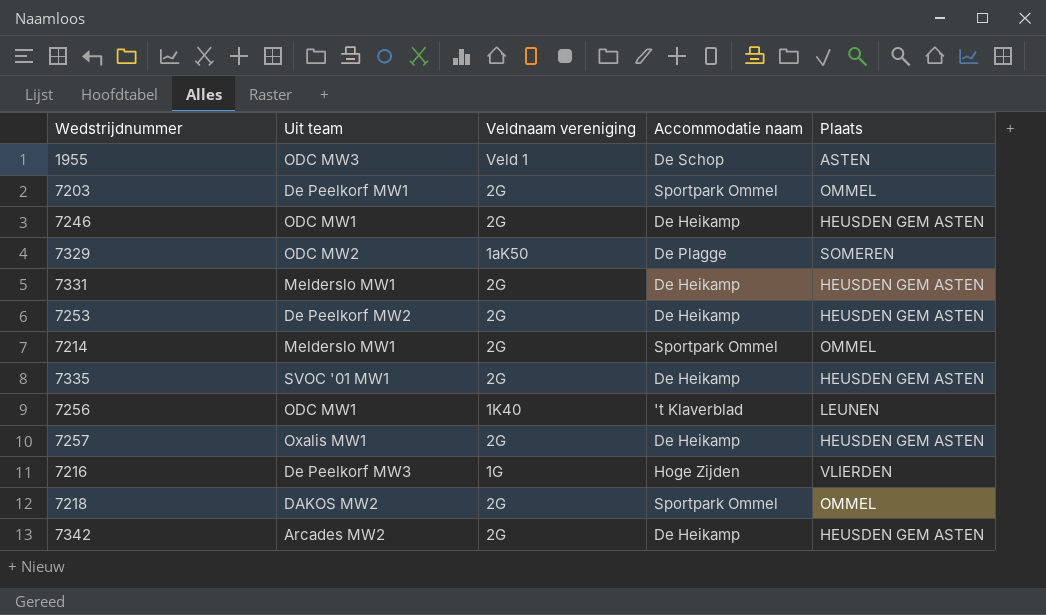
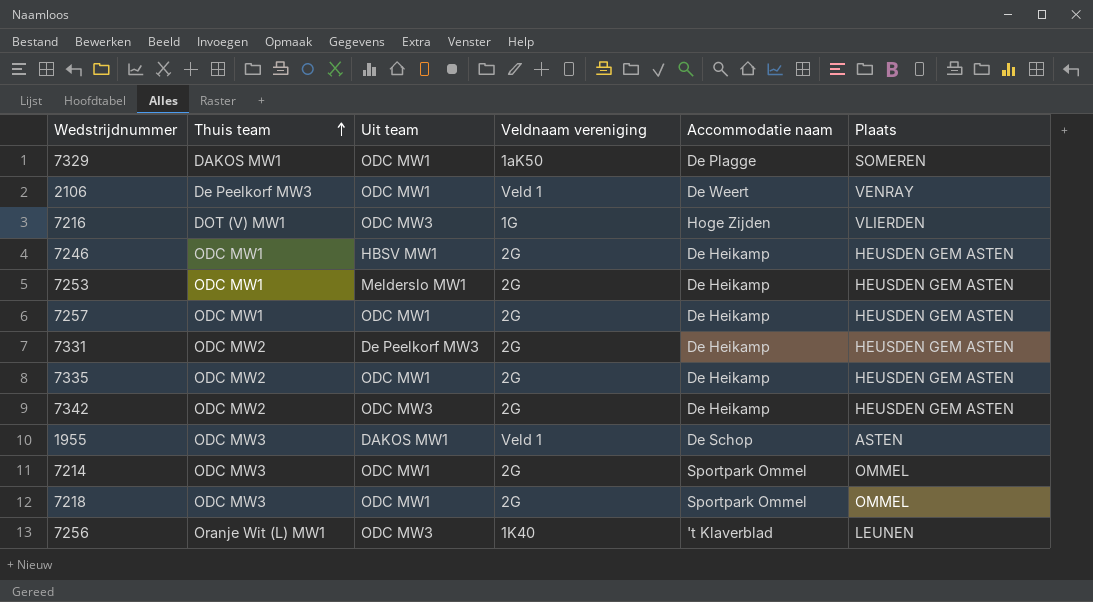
row order: none -> Thuis team ascending
column Thuis team | position: none -> 2
row 7203: De Peelkorf MW1 | 2G | Sportpark Ommel | OMMEL -> none
7329 | Uit team: ODC MW2 -> ODC MW1
row 2106: none -> De Peelkorf MW3 | ODC MW1 | Veld 1 | De Weert | VENRAY
7216 | Uit team: De Peelkorf MW3 -> ODC MW3
7246 | Uit team: ODC MW1 -> HBSV MW1
7253 | Uit team: De Peelkorf MW2 -> Melderslo MW1
7257 | Uit team: Oxalis MW1 -> ODC MW1
7331 | Uit team: Melderslo MW1 -> De Peelkorf MW3
7335 | Uit team: SVOC '01 MW1 -> ODC MW1
7342 | Uit team: Arcades MW2 -> ODC MW3
1955 | Uit team: ODC MW3 -> DAKOS MW1
7214 | Uit team: Melderslo MW1 -> ODC MW1
7218 | Uit team: DAKOS MW2 -> ODC MW1
7256 | Uit team: ODC MW1 -> ODC MW3

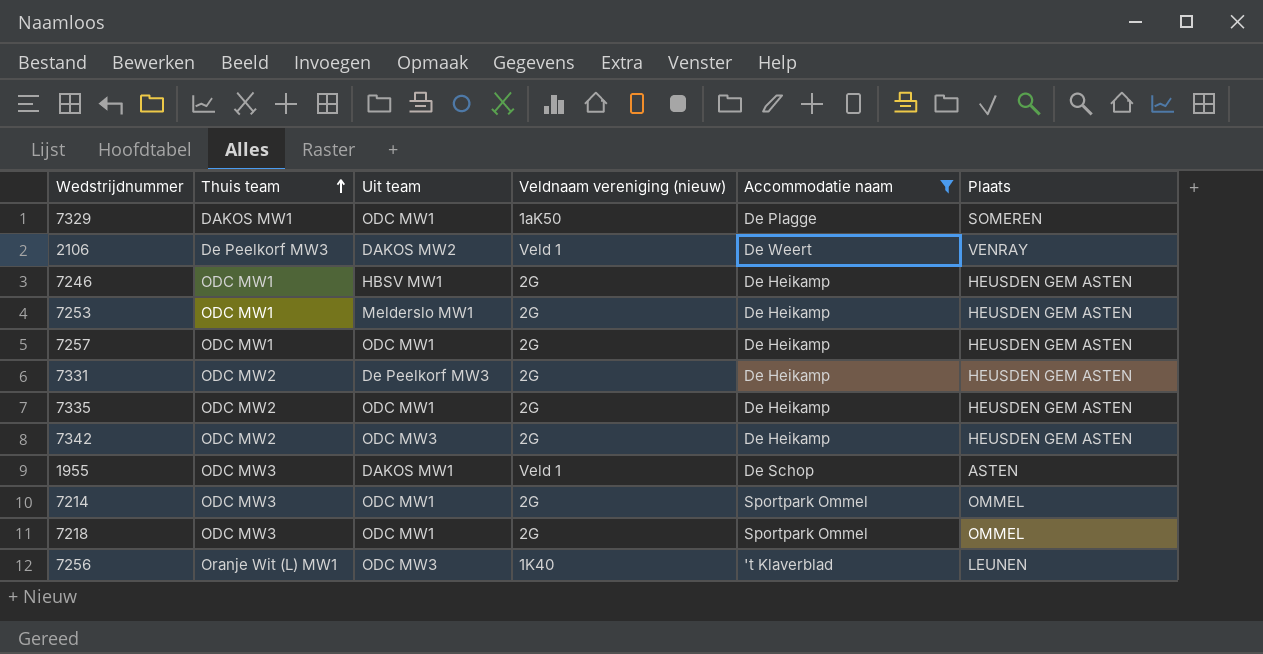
filter: none -> Accommodatie naam != Hoge Zijden
column name: Veldnaam vereniging -> Veldnaam vereniging (nieuw)
2106 | Uit team: ODC MW1 -> DAKOS MW2

